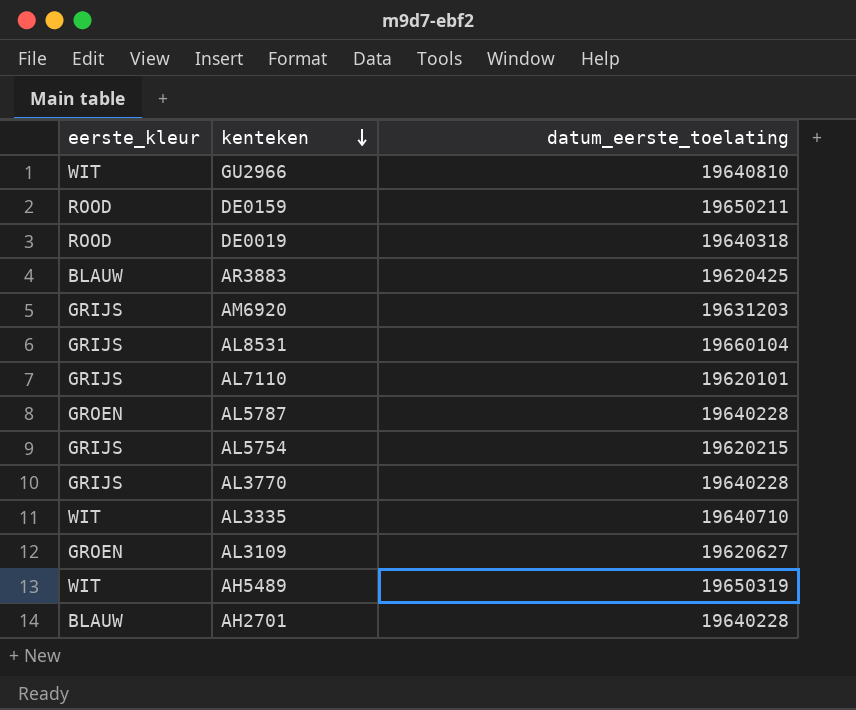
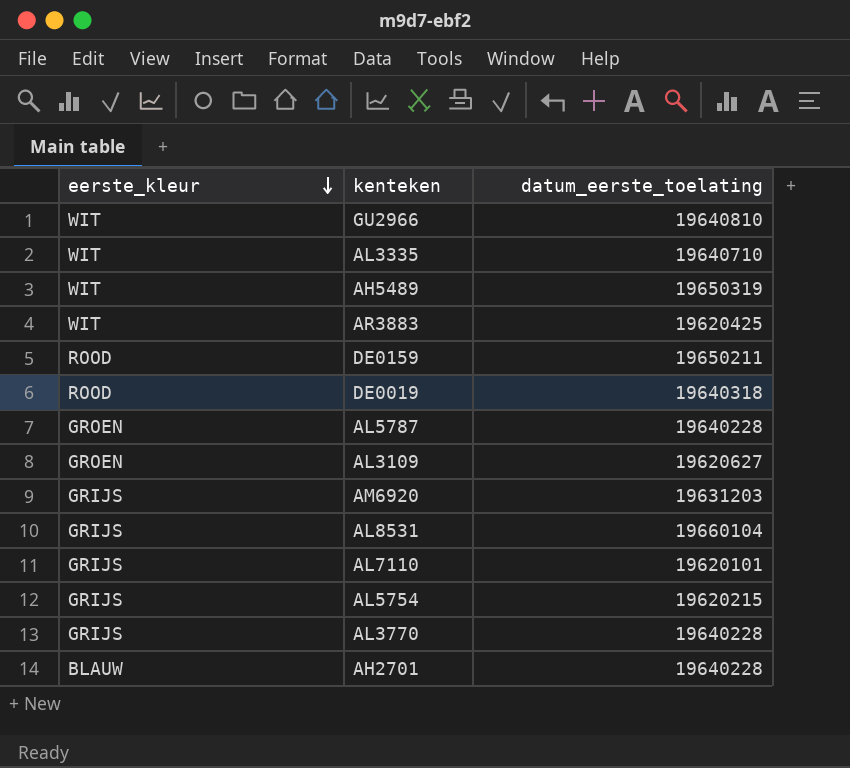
row order: kenteken descending -> eerste_kleur descending
AR3883 | eerste_kleur: BLAUW -> WIT

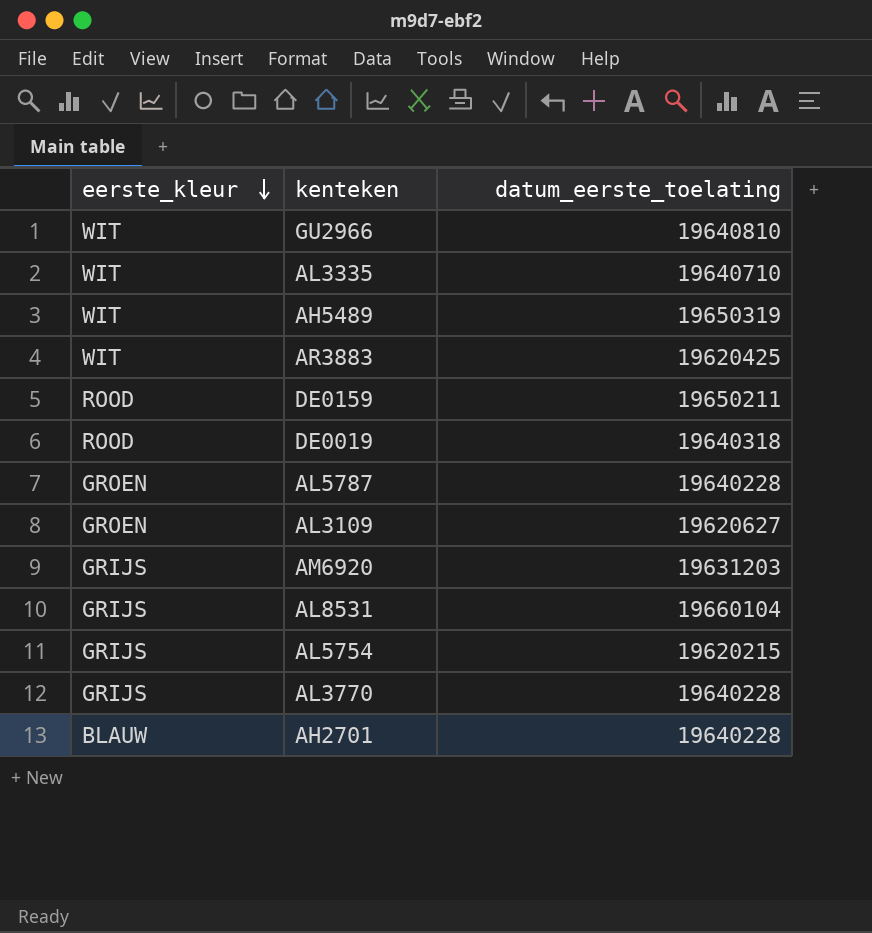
row AL7110: GRIJS | 19620101 -> none

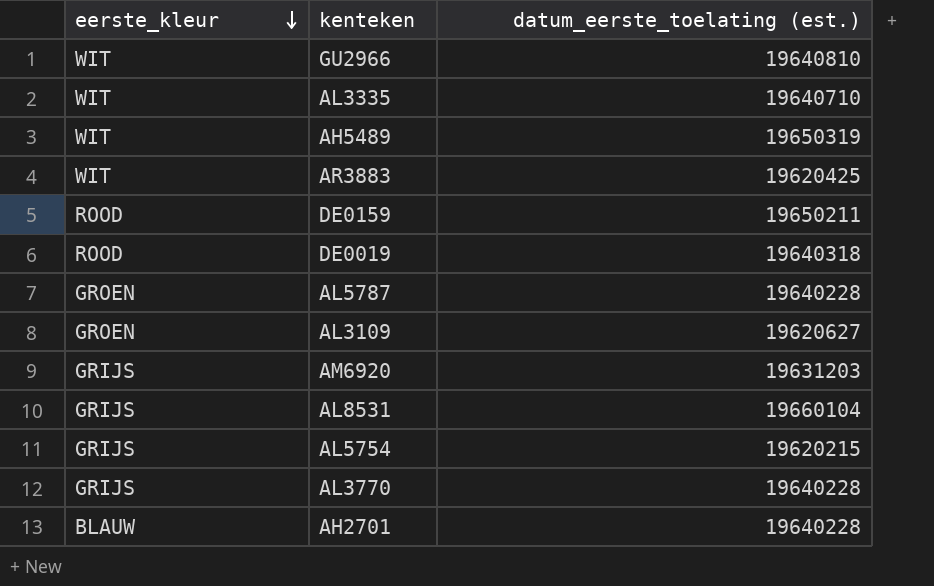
column name: datum_eerste_toelating -> datum_eerste_toelating (est.)

